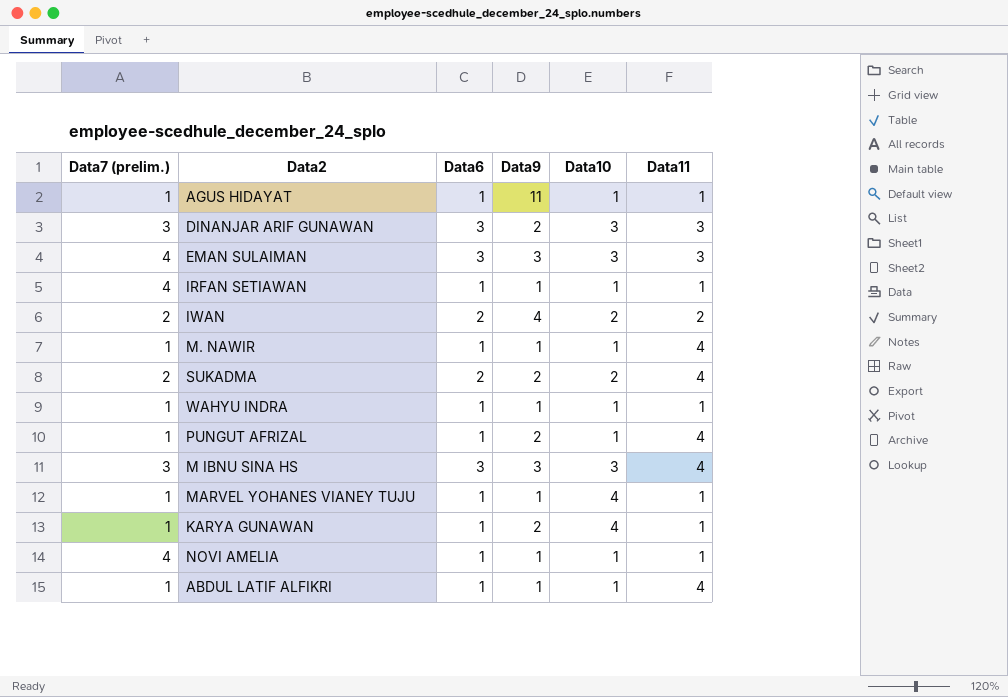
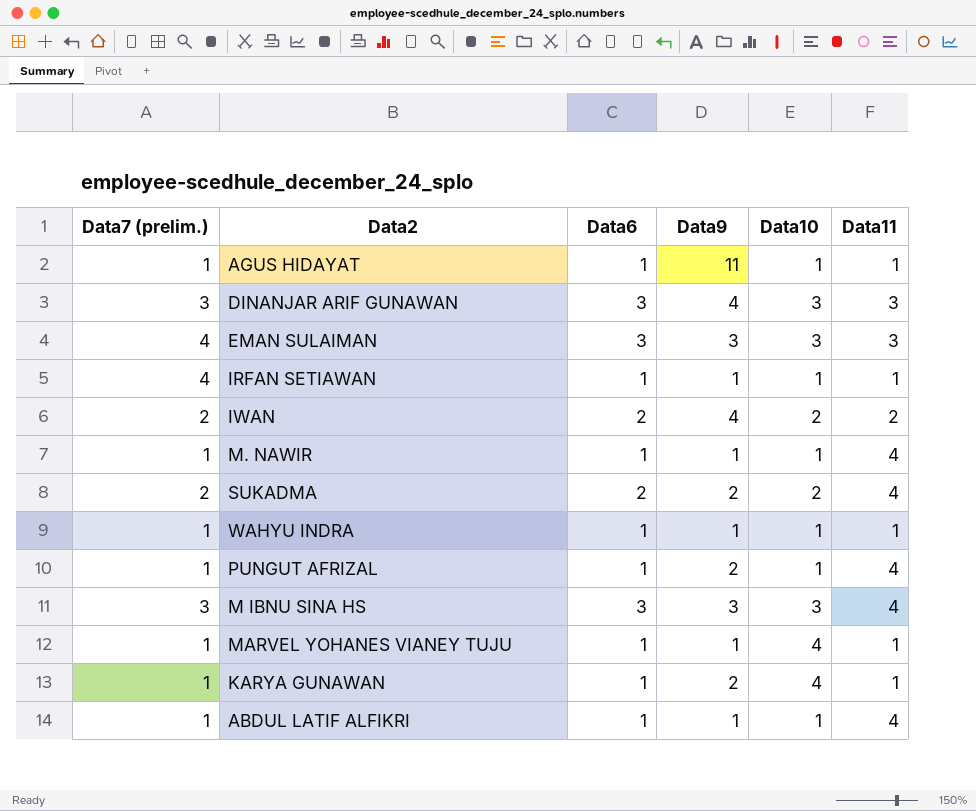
row NOVI AMELIA: 4 | 1 | 1 | 1 | 1 -> none
DINANJAR ARIF GUNAWAN | Data9: 2 -> 4

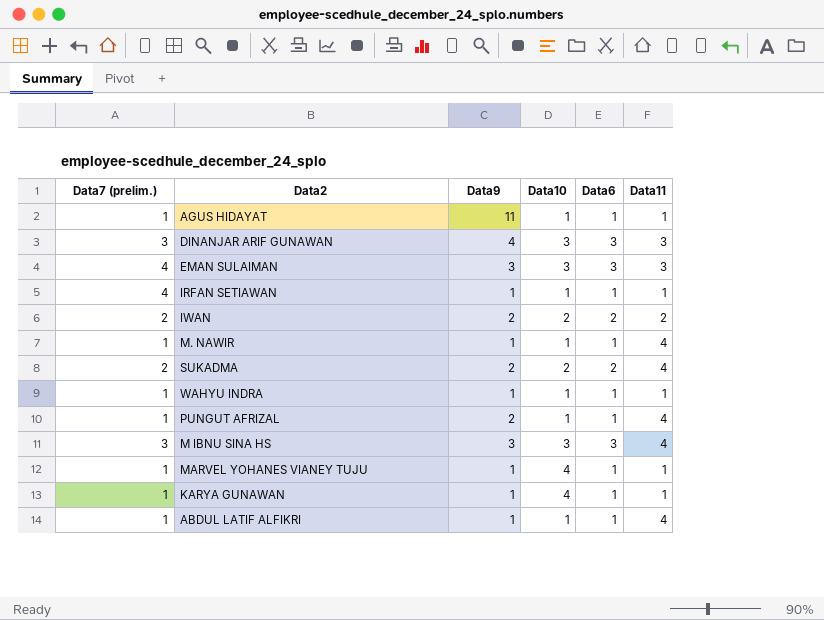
column Data6 | position: 3 -> 5
IWAN | Data9: 4 -> 2
KARYA GUNAWAN | Data9: 2 -> 1

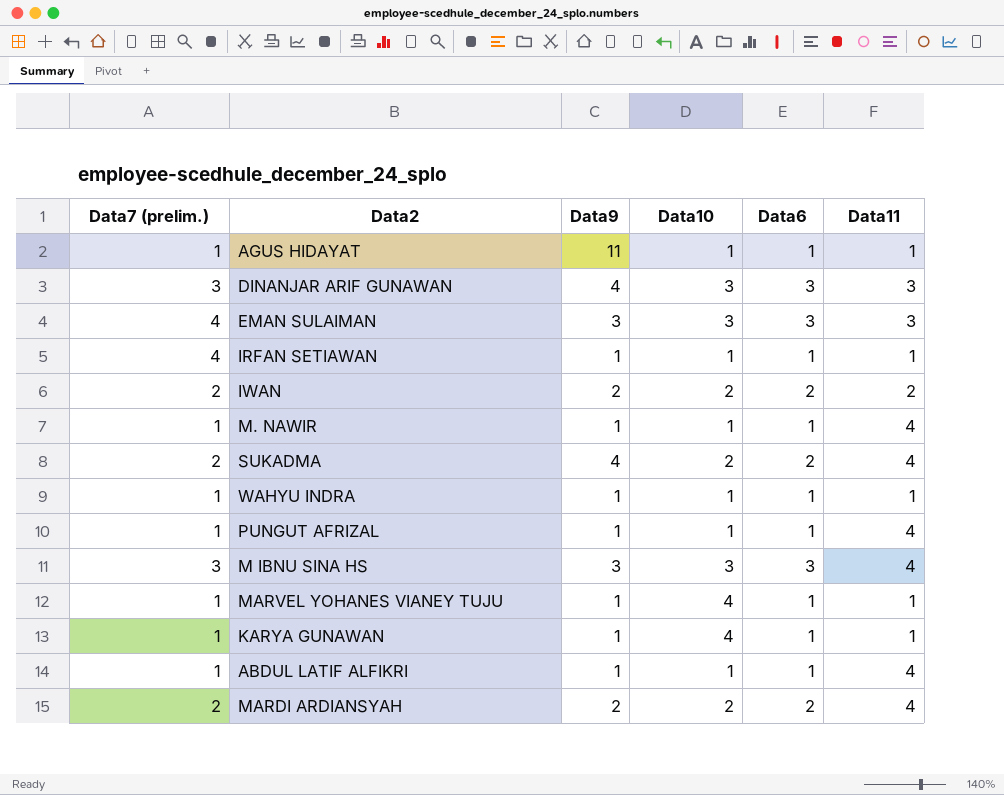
SUKADMA | Data9: 2 -> 4
PUNGUT AFRIZAL | Data9: 2 -> 1
row MARDI ARDIANSYAH: none -> 2 | 2 | 2 | 2 | 4

